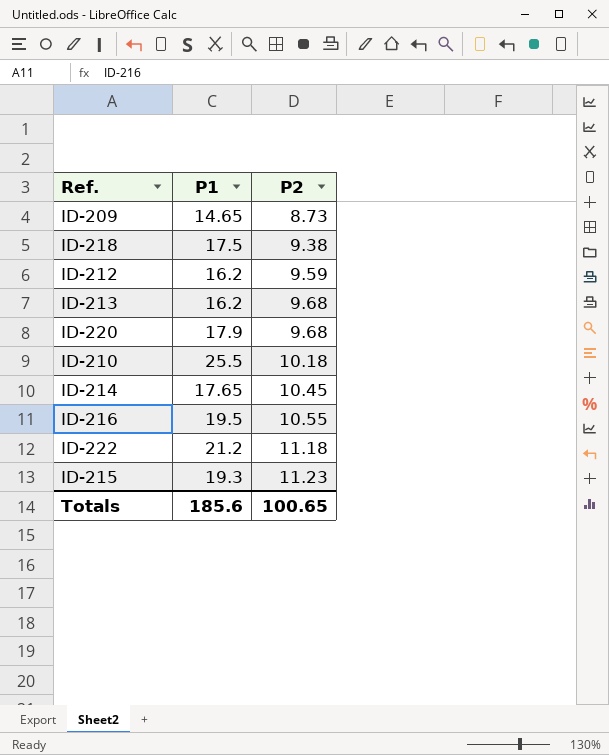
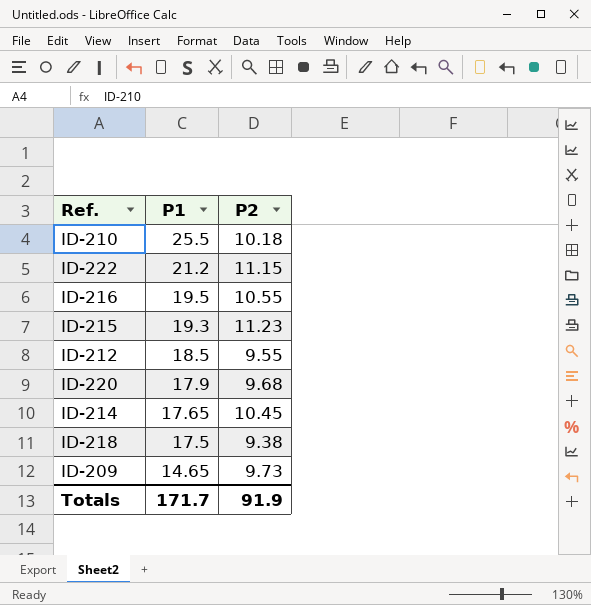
row order: P2 ascending -> P1 descending
row ID-213: 16.2 | 9.68 -> none
ID-222 | P2: 11.18 -> 11.15
ID-212 | P1: 16.2 -> 18.5
ID-212 | P2: 9.59 -> 9.55
ID-209 | P2: 8.73 -> 9.73
Totals | P1: 185.6 -> 171.7
Totals | P2: 100.65 -> 91.9

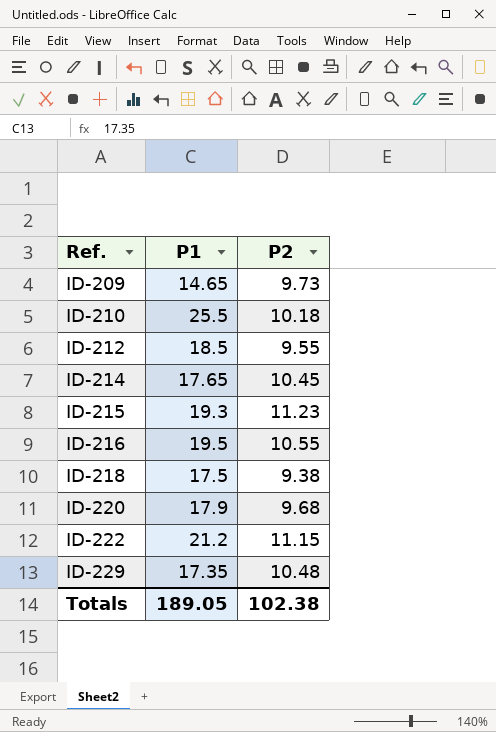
row order: P1 descending -> Ref. ascending
row ID-229: none -> 17.35 | 10.48
Totals | P1: 171.7 -> 189.05
Totals | P2: 91.9 -> 102.38

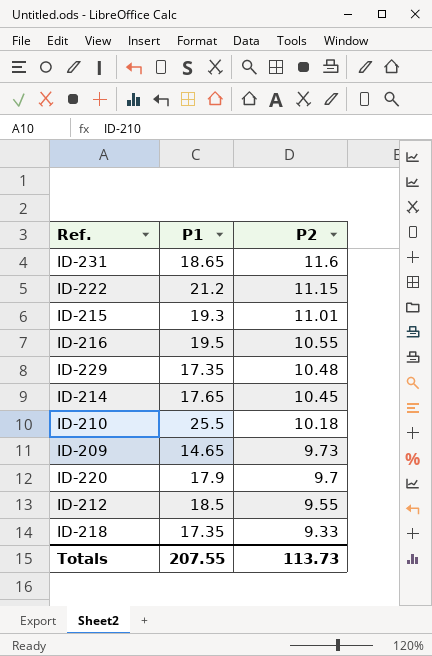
row order: Ref. ascending -> P2 descending
row ID-231: none -> 18.65 | 11.6
ID-215 | P2: 11.23 -> 11.01
ID-220 | P2: 9.68 -> 9.7
ID-218 | P1: 17.5 -> 17.35
ID-218 | P2: 9.38 -> 9.33
Totals | P1: 189.05 -> 207.55
Totals | P2: 102.38 -> 113.73

